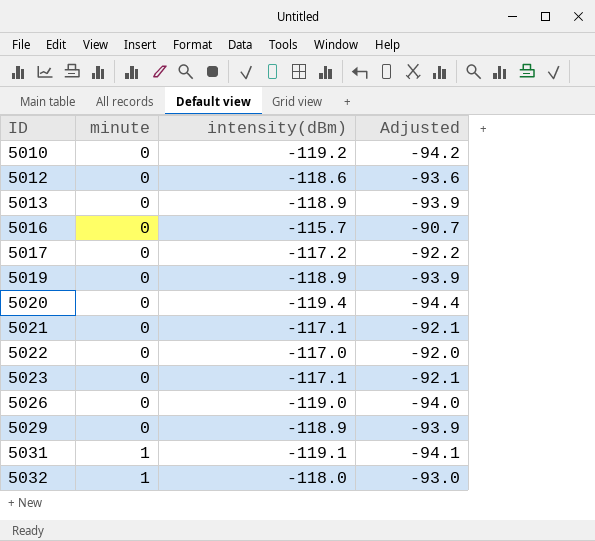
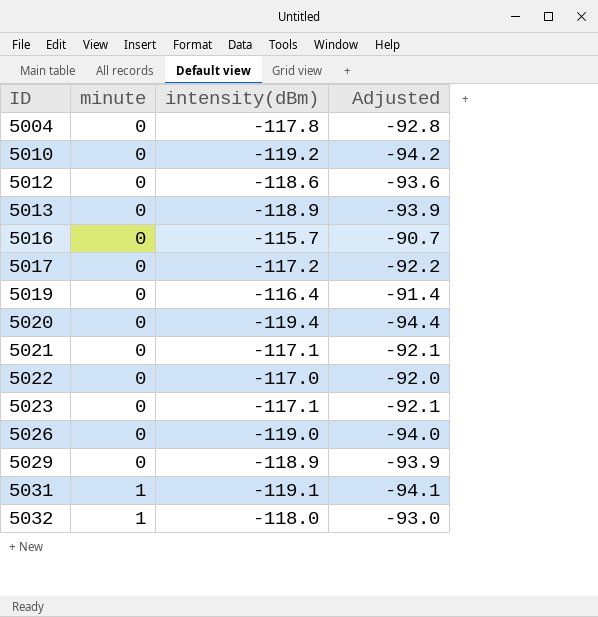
row 5004: none -> 0 | -117.8 | -92.8
5019 | intensity(dBm): -118.9 -> -116.4
5019 | Adjusted: -93.9 -> -91.4

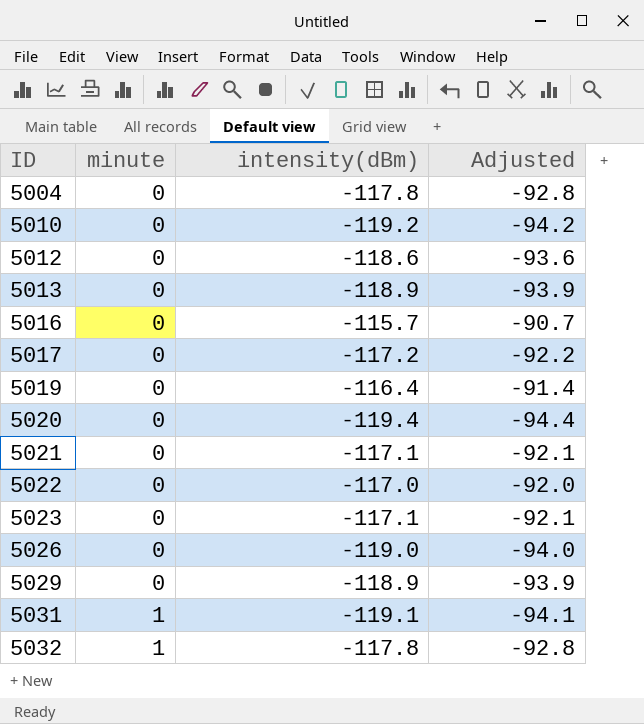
5032 | intensity(dBm): -118.0 -> -117.8
5032 | Adjusted: -93.0 -> -92.8

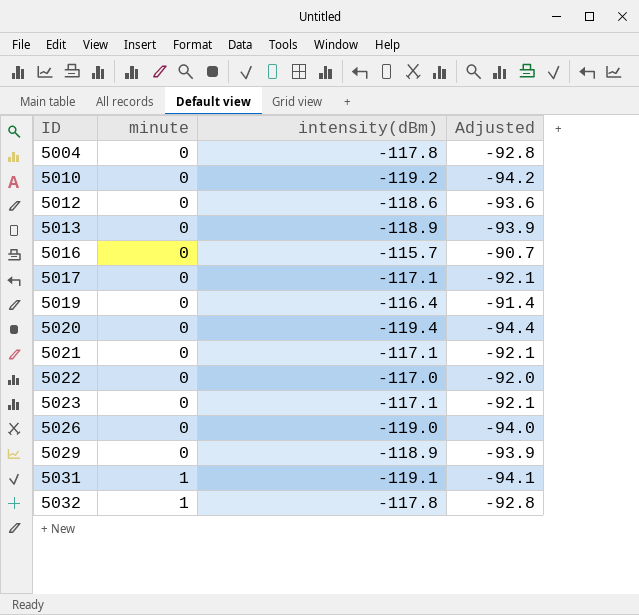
5017 | intensity(dBm): -117.2 -> -117.1
5017 | Adjusted: -92.2 -> -92.1

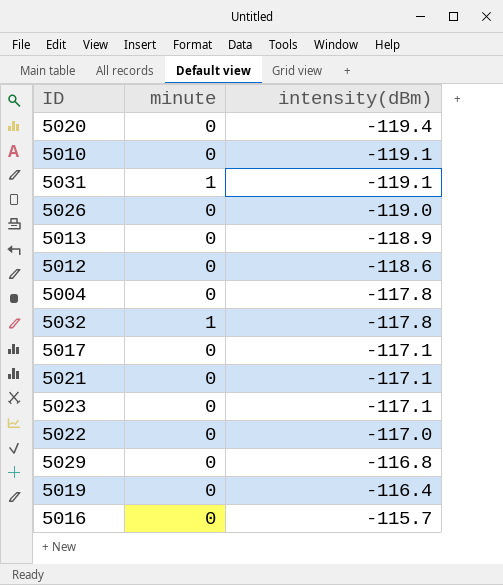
row order: ID ascending -> intensity(dBm) ascending
column Adjusted | formula: [intensity(dBm)] + 25 -> none
5010 | intensity(dBm): -119.2 -> -119.1
5029 | intensity(dBm): -118.9 -> -116.8

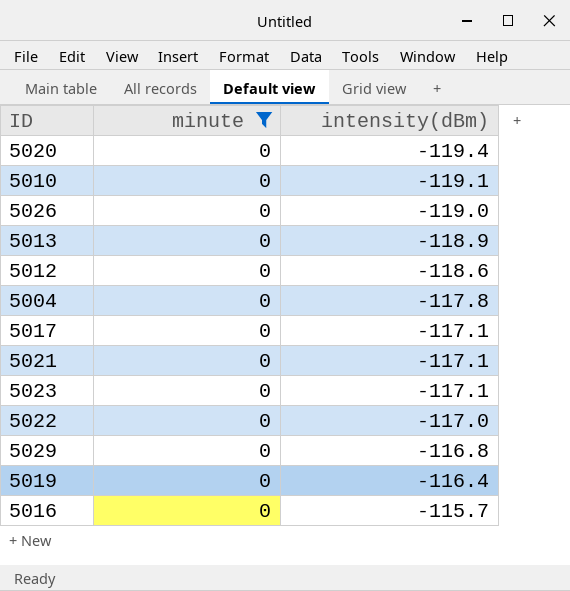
filter: none -> minute = 0

